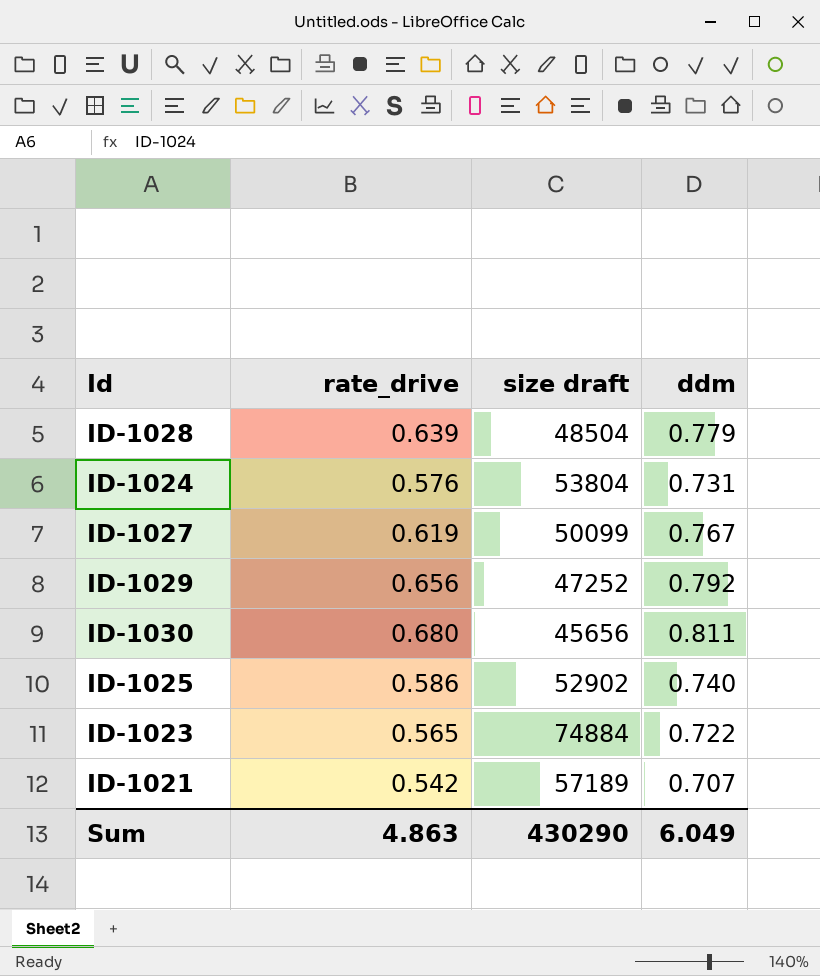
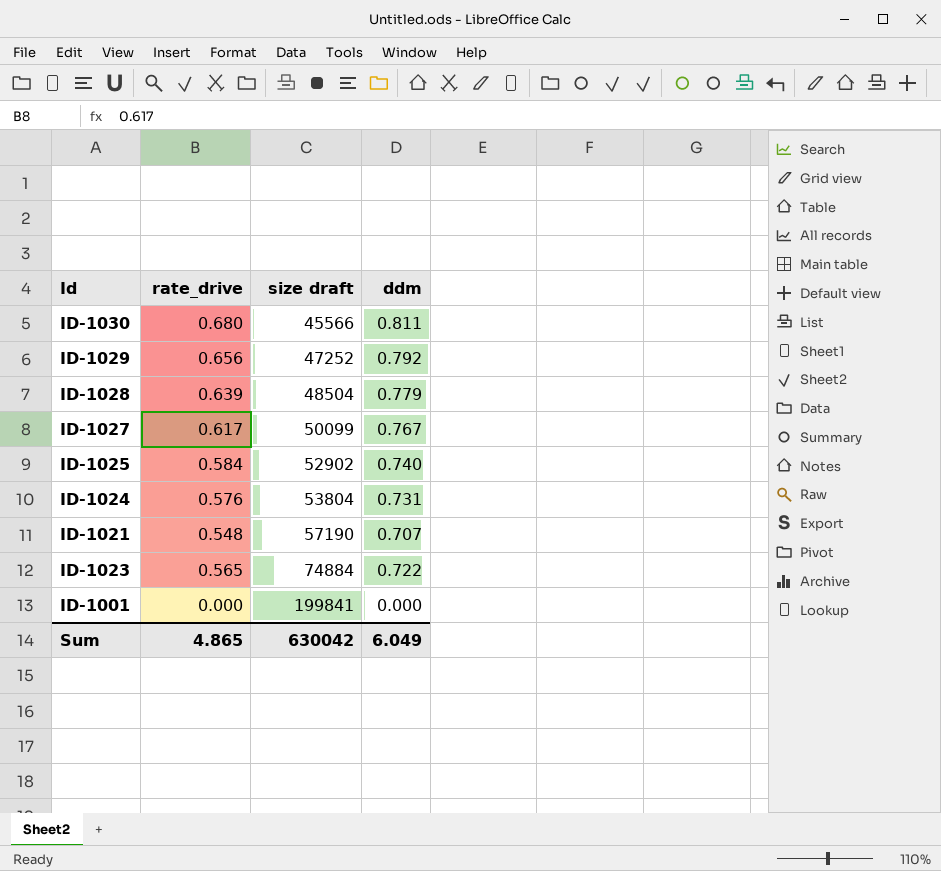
row order: none -> size draft ascending
ID-1030 | size draft: 45656 -> 45566
ID-1027 | rate_drive: 0.619 -> 0.617
ID-1025 | rate_drive: 0.586 -> 0.584
ID-1021 | rate_drive: 0.542 -> 0.548
ID-1021 | size draft: 57189 -> 57190
row ID-1001: none -> 0.000 | 199841 | 0.000
Sum | rate_drive: 4.863 -> 4.865
Sum | size draft: 430290 -> 630042

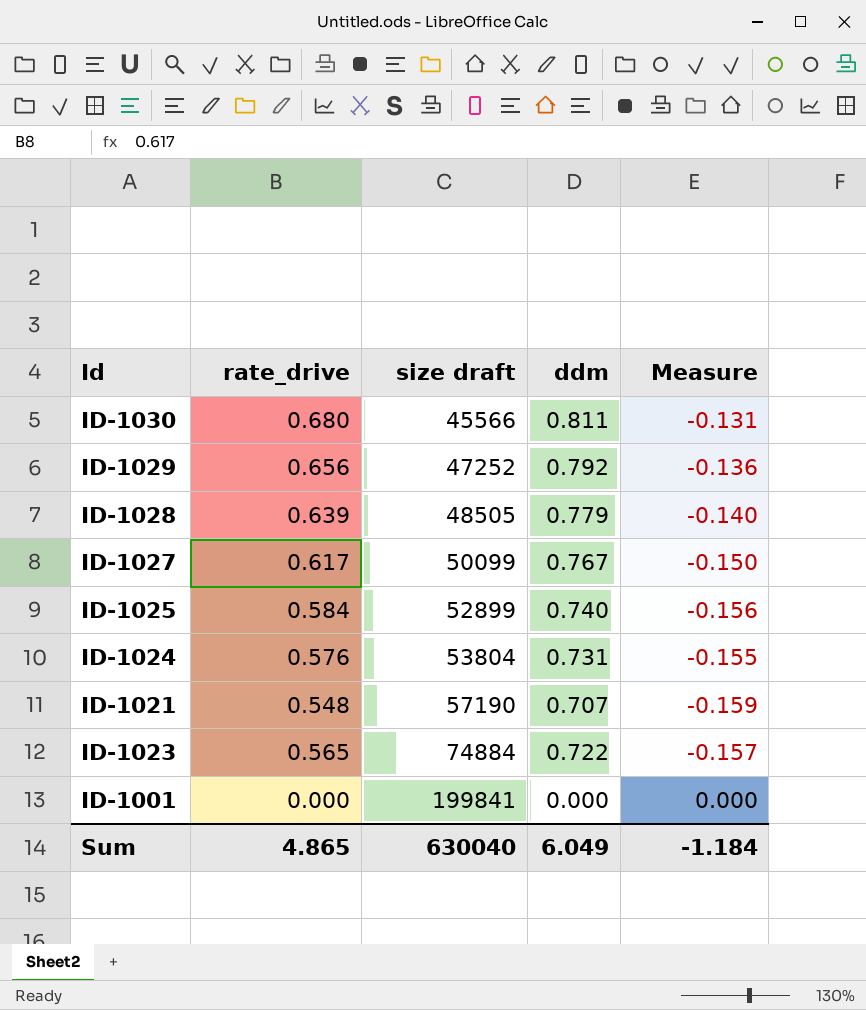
column Measure | formula: none -> [rate_drive] - [ddm]
ID-1028 | size draft: 48504 -> 48505
ID-1025 | size draft: 52902 -> 52899
Sum | size draft: 630042 -> 630040

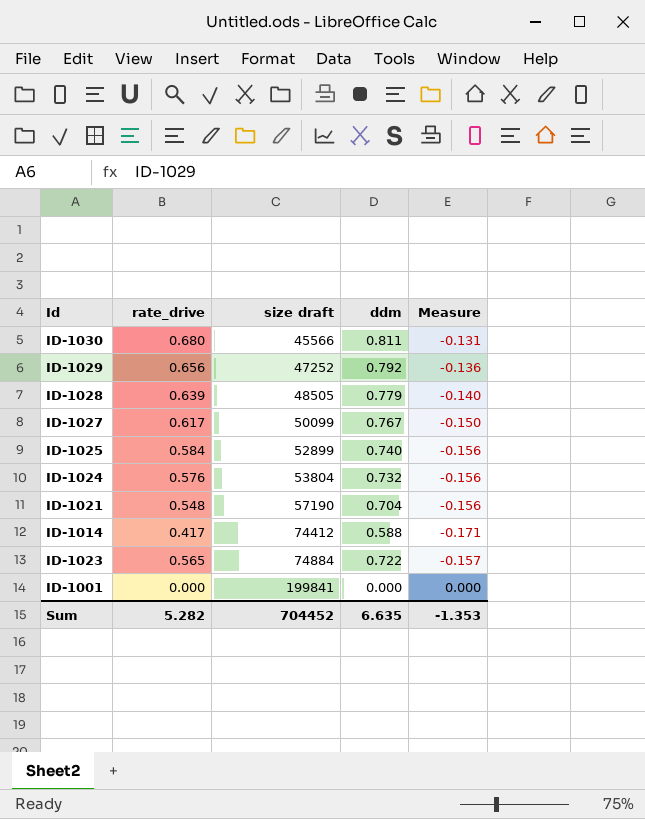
ID-1024 | ddm: 0.731 -> 0.732
ID-1024 | Measure: -0.155 -> -0.156
ID-1021 | ddm: 0.707 -> 0.704
ID-1021 | Measure: -0.159 -> -0.156
row ID-1014: none -> 0.417 | 74412 | 0.588 | -0.171
Sum | rate_drive: 4.865 -> 5.282
Sum | size draft: 630040 -> 704452
Sum | ddm: 6.049 -> 6.635
Sum | Measure: -1.184 -> -1.353

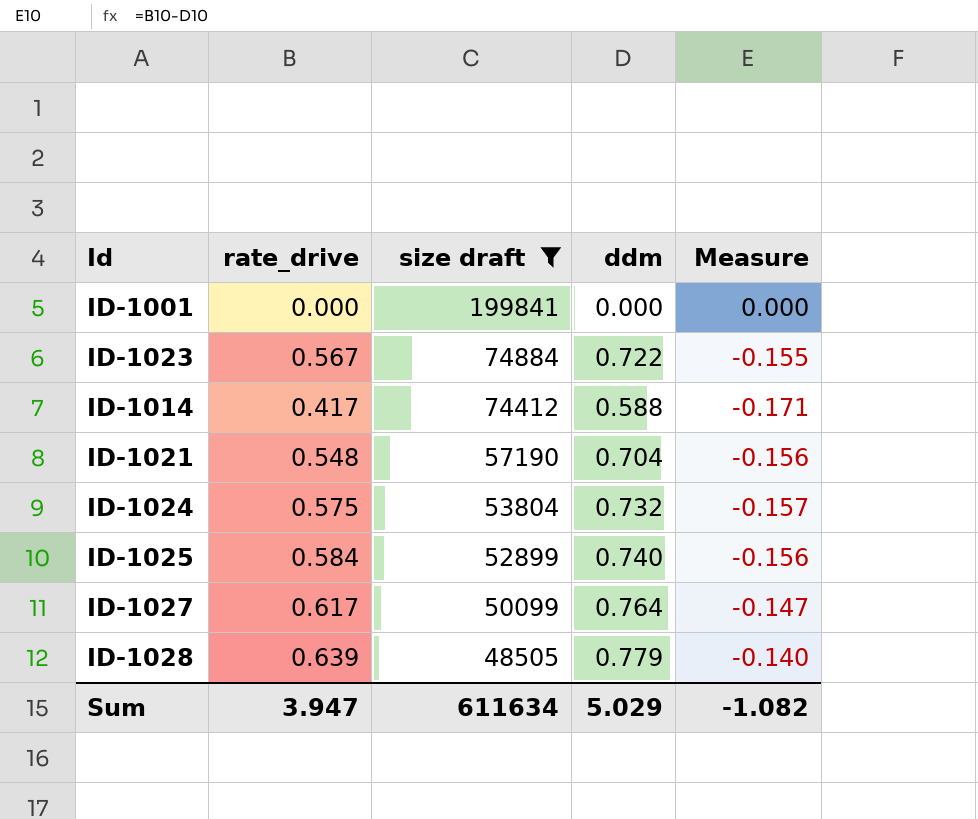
filter: none -> size draft >= 48505
row order: size draft ascending -> size draft descending
ID-1023 | rate_drive: 0.565 -> 0.567
ID-1023 | Measure: -0.157 -> -0.155
ID-1024 | rate_drive: 0.576 -> 0.575
ID-1024 | Measure: -0.156 -> -0.157
ID-1027 | ddm: 0.767 -> 0.764
ID-1027 | Measure: -0.150 -> -0.147
Sum | rate_drive: 5.282 -> 3.947
Sum | size draft: 704452 -> 611634
Sum | ddm: 6.635 -> 5.029
Sum | Measure: -1.353 -> -1.082

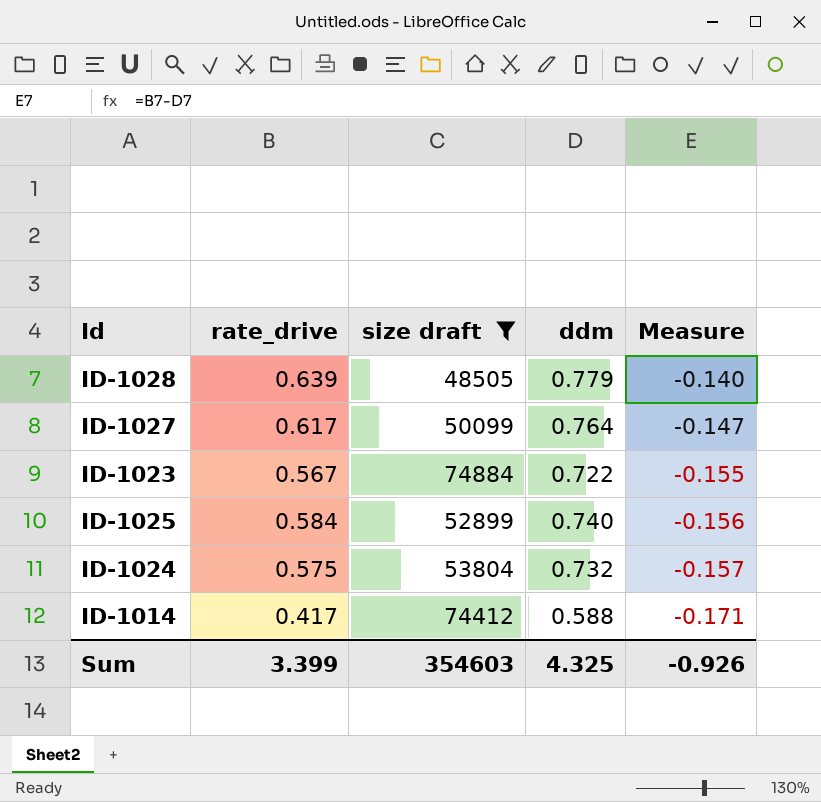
row order: size draft descending -> Measure descending
row ID-1001: 0.000 | 199841 | 0.000 | 0.000 -> none
row ID-1021: 0.548 | 57190 | 0.704 | -0.156 -> none
Sum | rate_drive: 3.947 -> 3.399
Sum | size draft: 611634 -> 354603
Sum | ddm: 5.029 -> 4.325
Sum | Measure: -1.082 -> -0.926

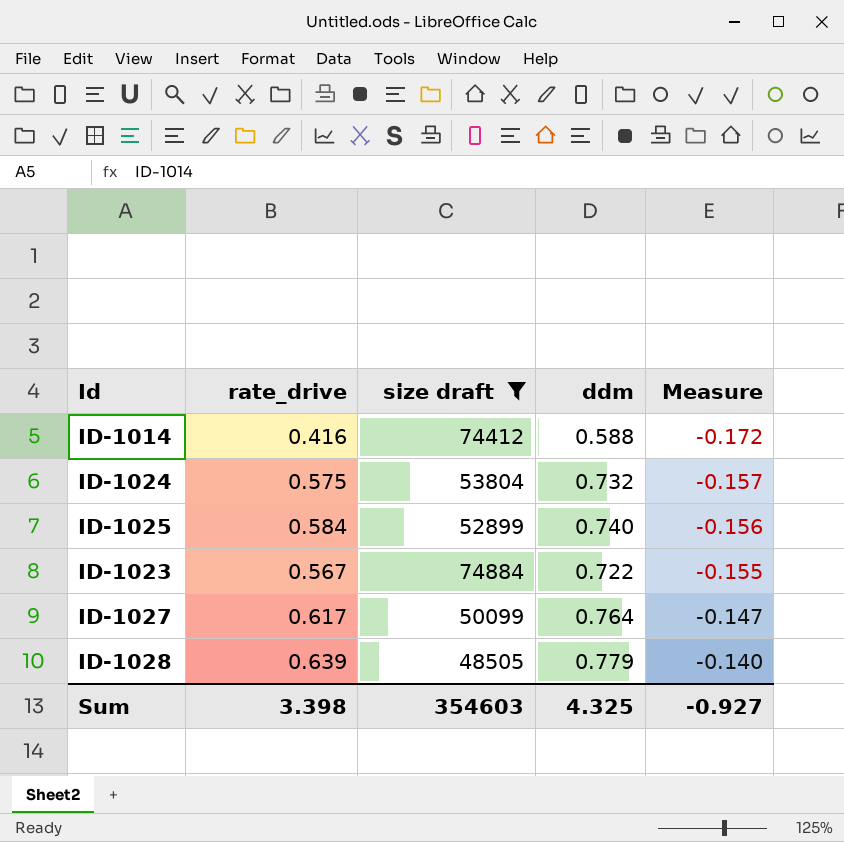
row order: Measure descending -> Measure ascending
ID-1014 | rate_drive: 0.417 -> 0.416
ID-1014 | Measure: -0.171 -> -0.172
Sum | rate_drive: 3.399 -> 3.398
Sum | Measure: -0.926 -> -0.927

